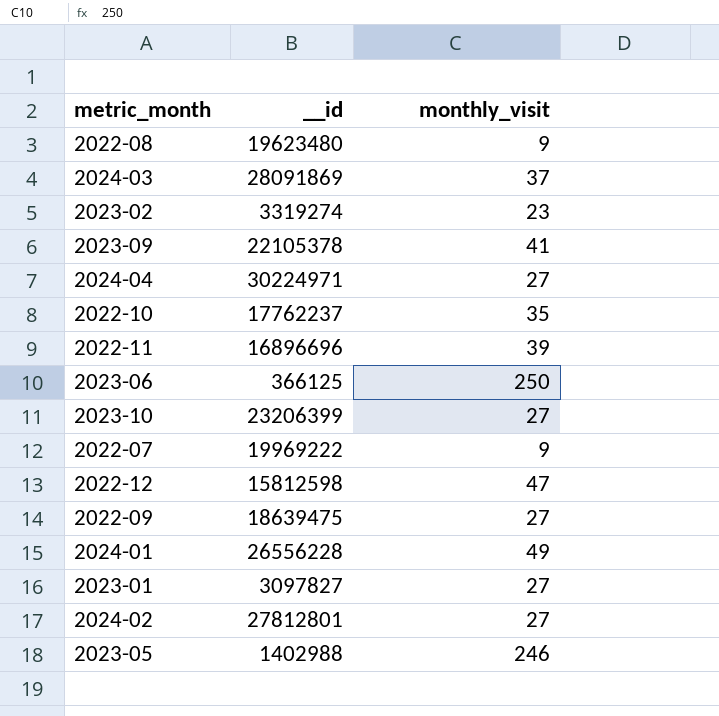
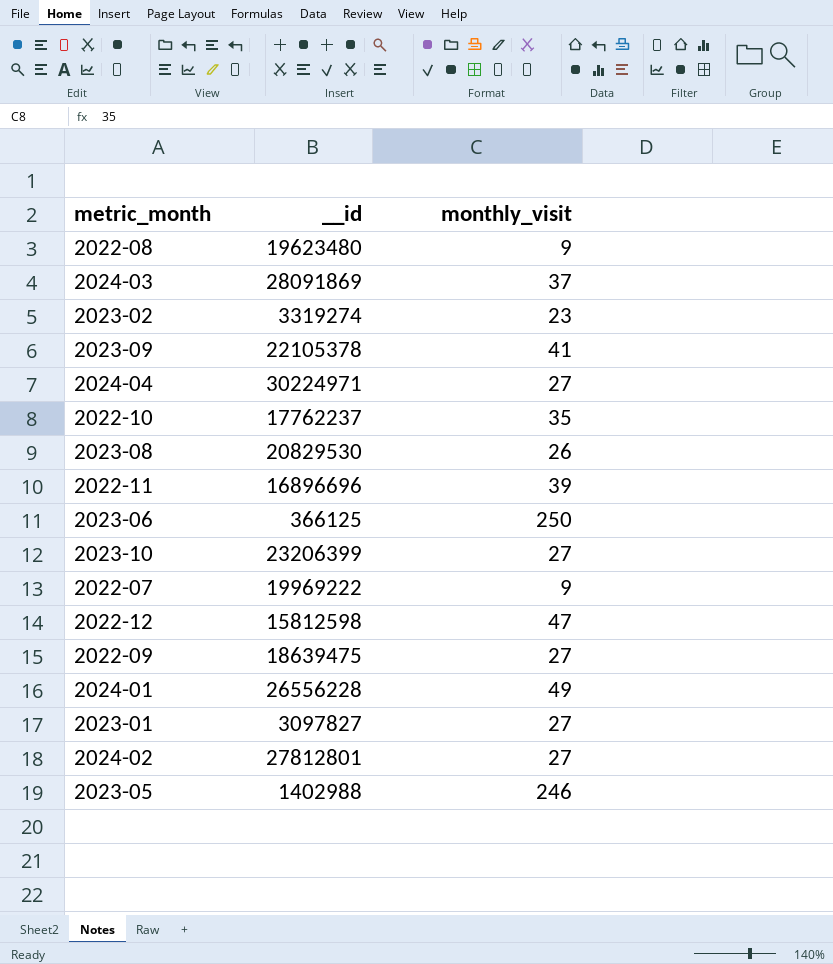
row 2023-08: none -> 20829530 | 26

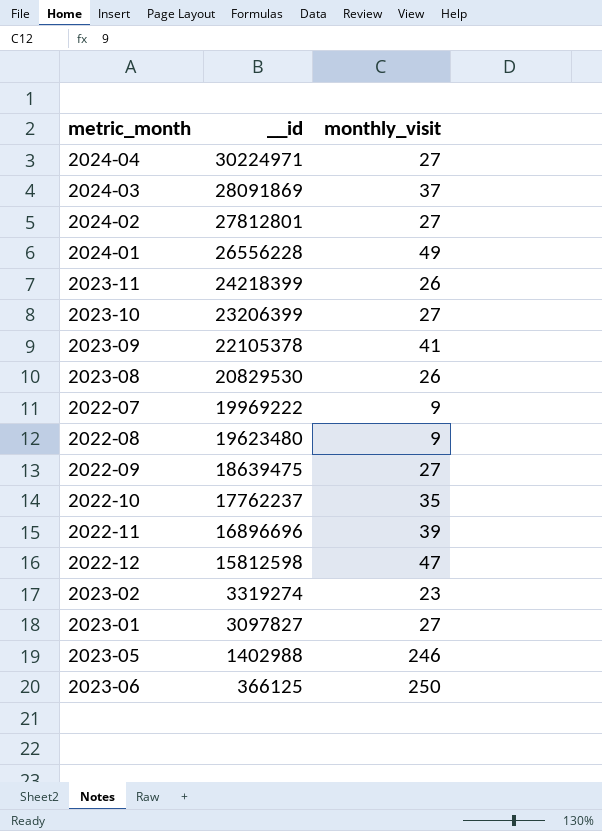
row order: none -> __id descending
row 2023-11: none -> 24218399 | 26

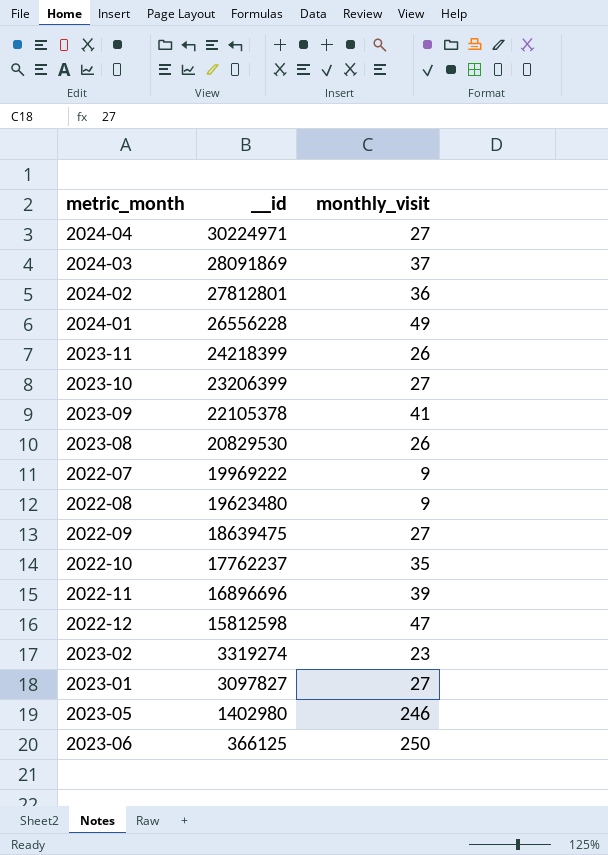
2024-02 | monthly_visit: 27 -> 36
2023-05 | __id: 1402988 -> 1402980

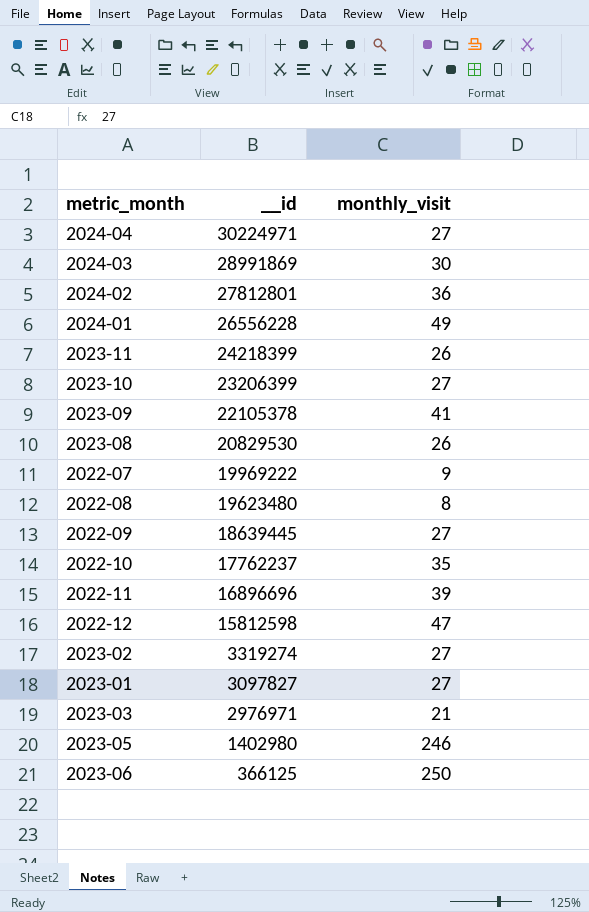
2024-03 | __id: 28091869 -> 28991869
2024-03 | monthly_visit: 37 -> 30
2022-08 | monthly_visit: 9 -> 8
2022-09 | __id: 18639475 -> 18639445
2023-02 | monthly_visit: 23 -> 27
row 2023-03: none -> 2976971 | 21

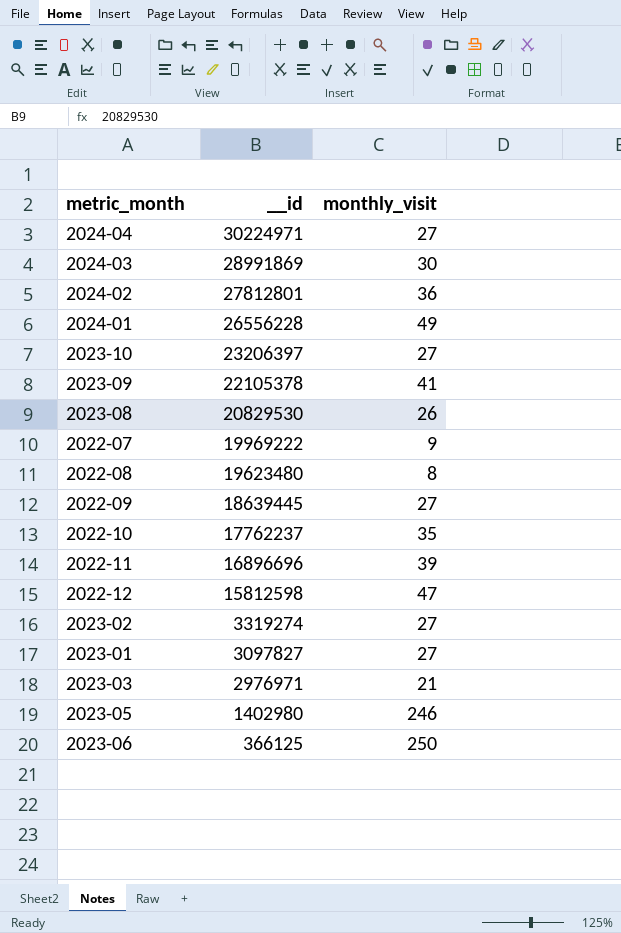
row 2023-11: 24218399 | 26 -> none
2023-10 | __id: 23206399 -> 23206397

